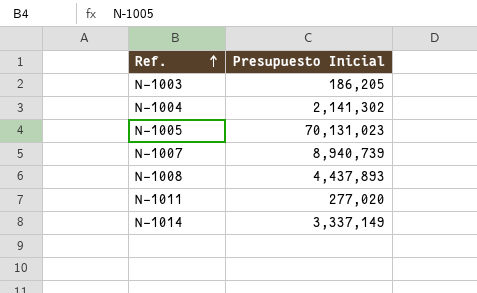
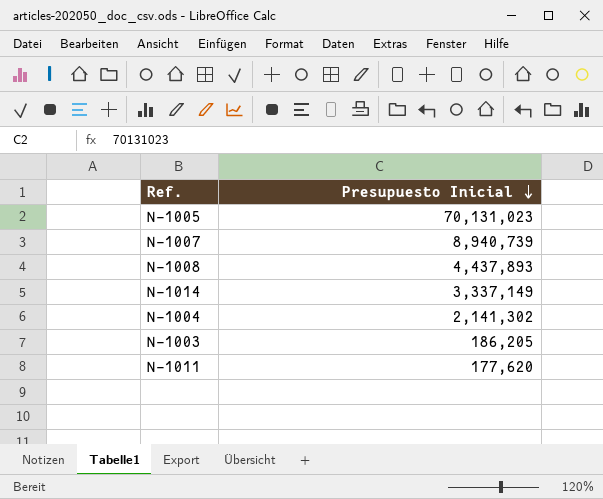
row order: Ref. ascending -> Presupuesto Inicial descending
N-1011 | Presupuesto Inicial: 277,020 -> 177,620

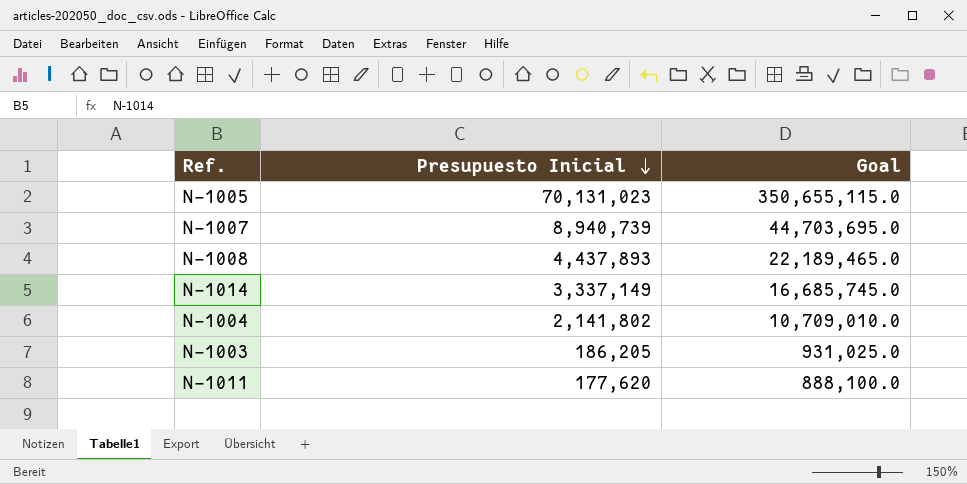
column Goal | formula: none -> [Presupuesto Inicial] * 5
N-1004 | Presupuesto Inicial: 2,141,302 -> 2,141,802

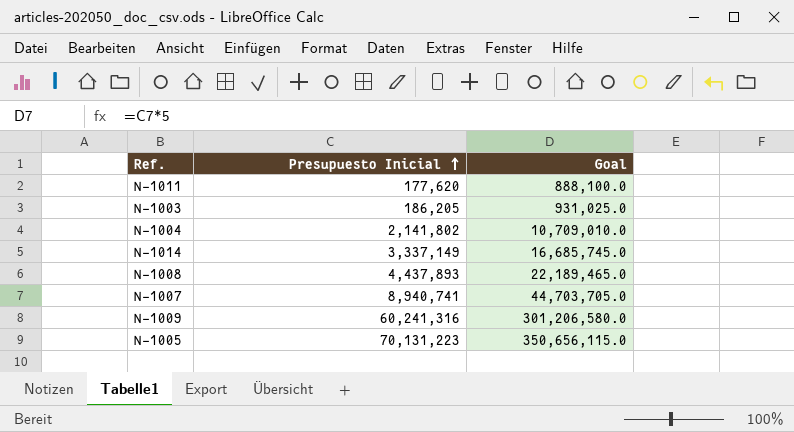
row order: Presupuesto Inicial descending -> Presupuesto Inicial ascending
N-1007 | Presupuesto Inicial: 8,940,739 -> 8,940,741
N-1007 | Goal: 44,703,695.0 -> 44,703,705.0
row N-1009: none -> 60,241,316 | 301,206,580.0
N-1005 | Presupuesto Inicial: 70,131,023 -> 70,131,223
N-1005 | Goal: 350,655,115.0 -> 350,656,115.0

